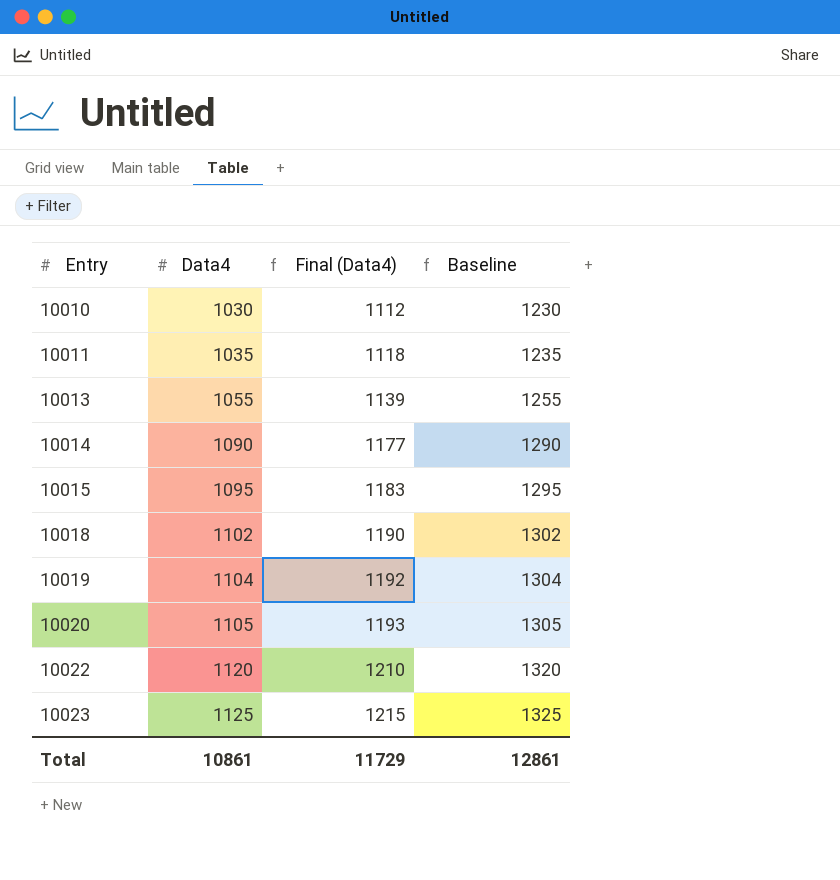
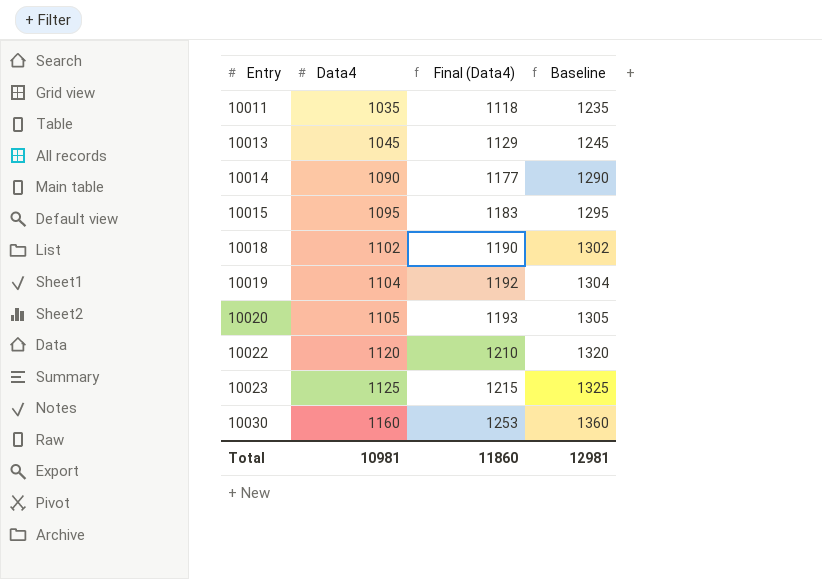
row 10010: 1030 | 1112 | 1230 -> none
10013 | Data4: 1055 -> 1045
10013 | Final (Data4): 1139 -> 1129
10013 | Baseline: 1255 -> 1245
row 10030: none -> 1160 | 1253 | 1360
Total | Data4: 10861 -> 10981
Total | Final (Data4): 11729 -> 11860
Total | Baseline: 12861 -> 12981

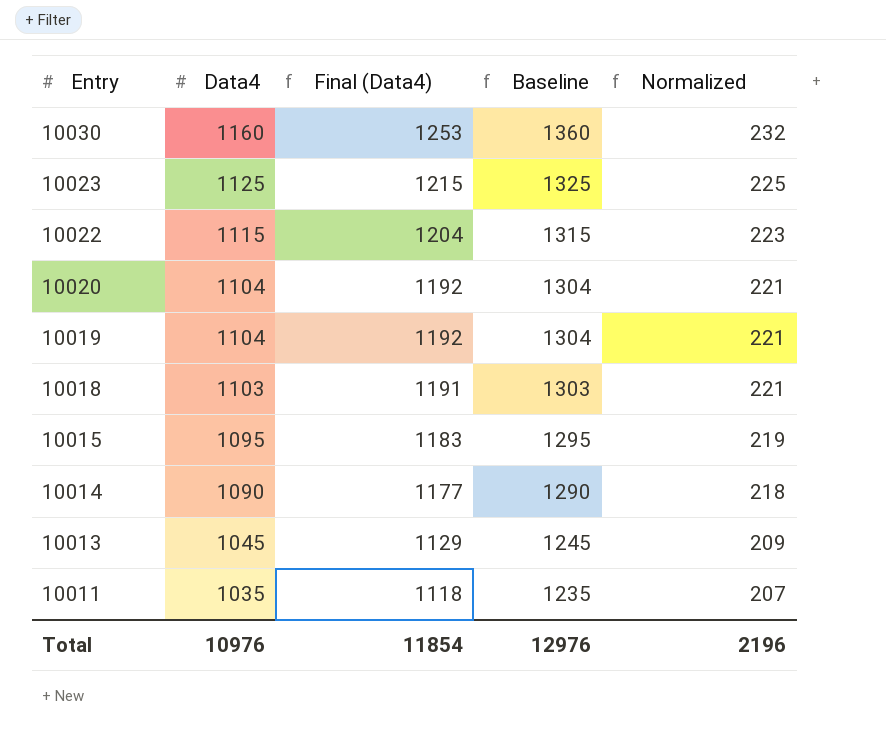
row order: Entry ascending -> Entry descending
column Normalized | formula: none -> [Data4] * 0.2
10022 | Data4: 1120 -> 1115
10022 | Final (Data4): 1210 -> 1204
10022 | Baseline: 1320 -> 1315
10020 | Data4: 1105 -> 1104
10020 | Final (Data4): 1193 -> 1192
10020 | Baseline: 1305 -> 1304
10018 | Data4: 1102 -> 1103
10018 | Final (Data4): 1190 -> 1191
10018 | Baseline: 1302 -> 1303
Total | Data4: 10981 -> 10976
Total | Final (Data4): 11860 -> 11854
Total | Baseline: 12981 -> 12976

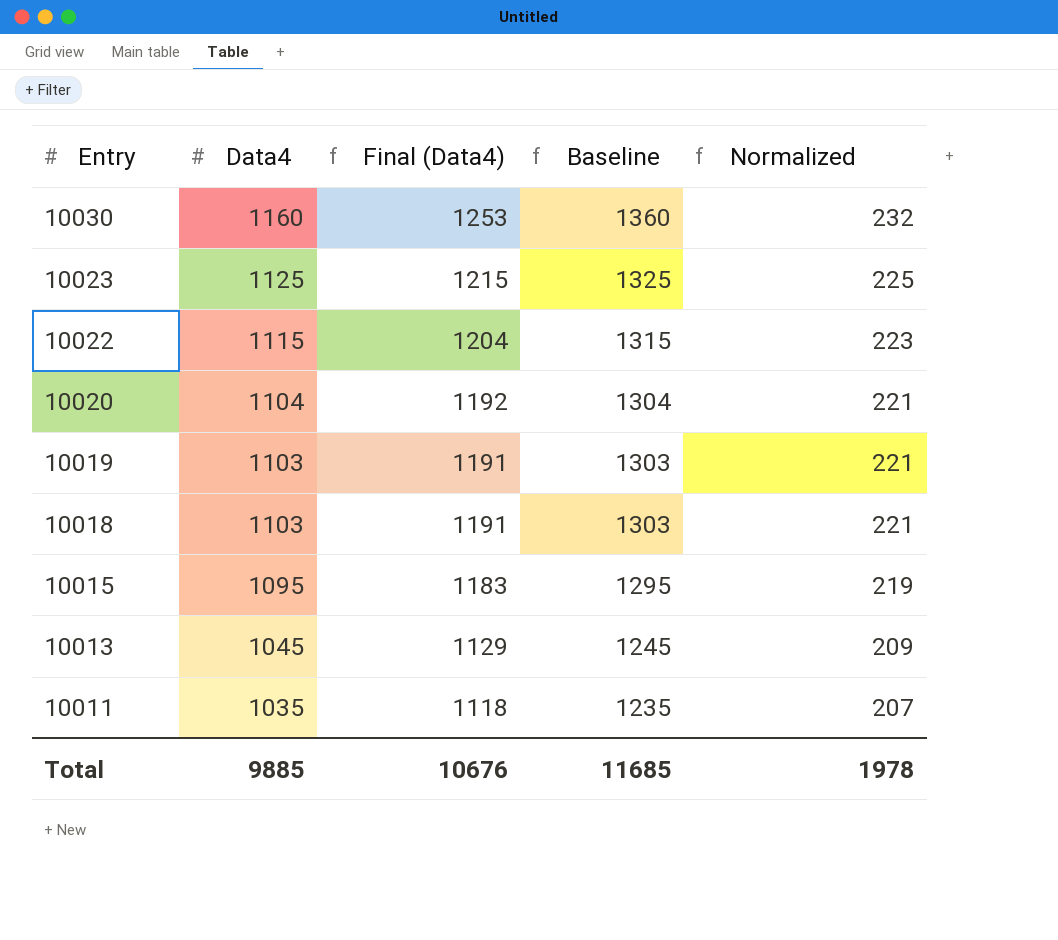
row 10014: 1090 | 1177 | 1290 | 218 -> none
10019 | Data4: 1104 -> 1103
10019 | Final (Data4): 1192 -> 1191
10019 | Baseline: 1304 -> 1303
Total | Data4: 10976 -> 9885
Total | Final (Data4): 11854 -> 10676
Total | Baseline: 12976 -> 11685
Total | Normalized: 2196 -> 1978

